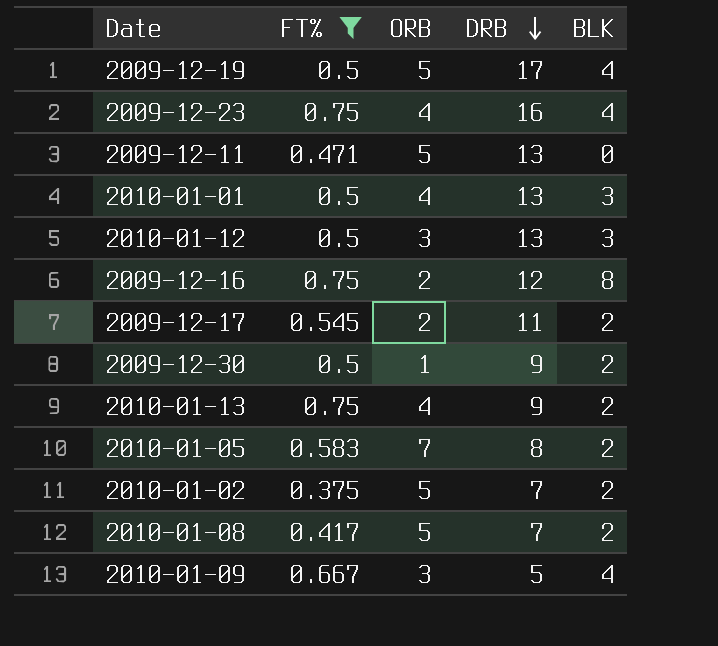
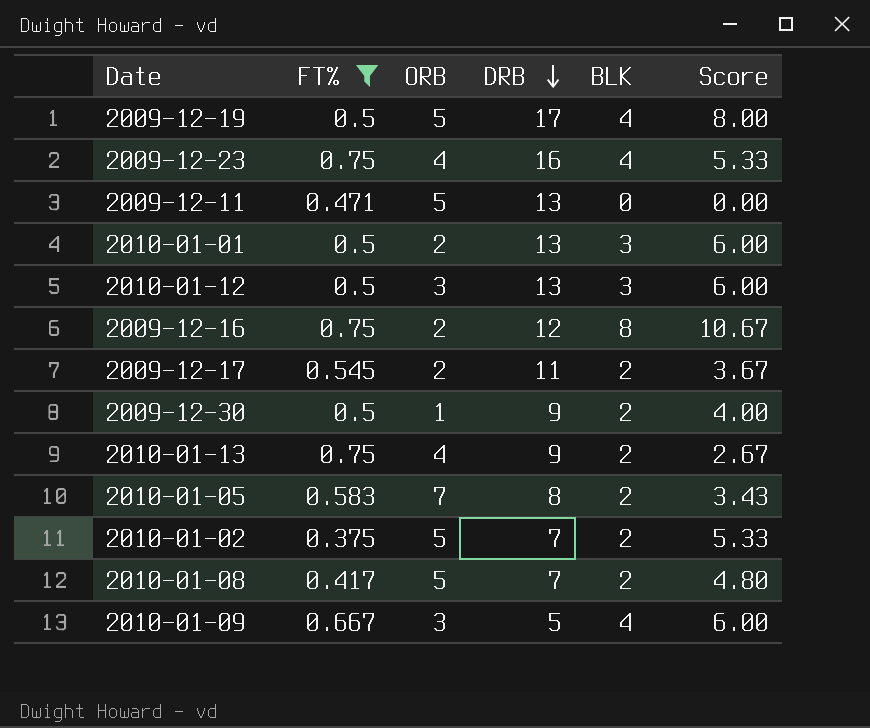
column Score | formula: none -> [BLK] / [FT%]
2010-01-01 | ORB: 4 -> 2

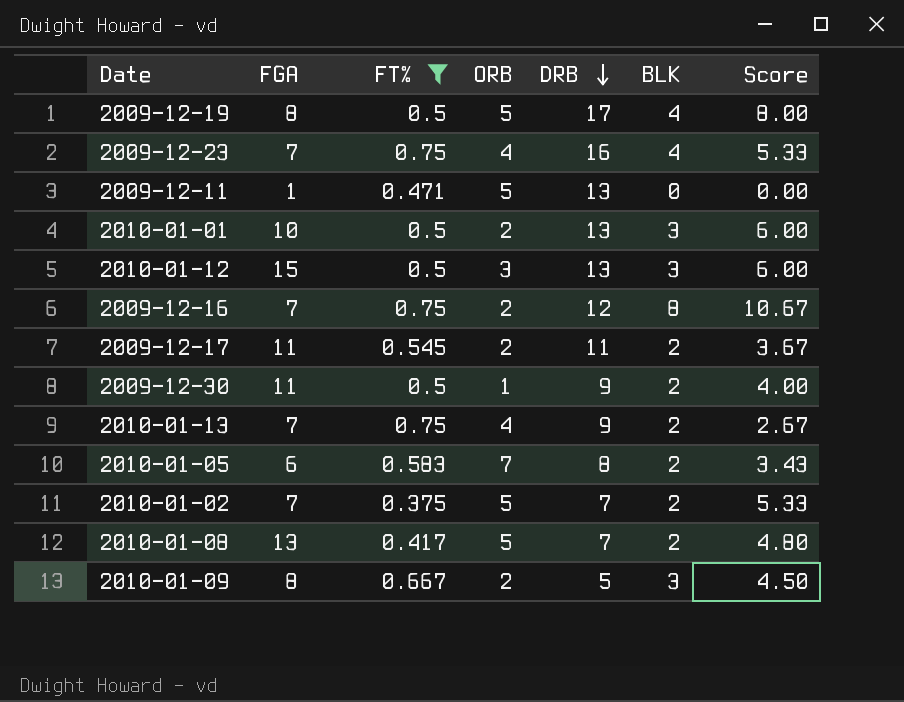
column FGA | position: none -> 2
2010-01-09 | ORB: 3 -> 2
2010-01-09 | BLK: 4 -> 3
2010-01-09 | Score: 6.00 -> 4.50

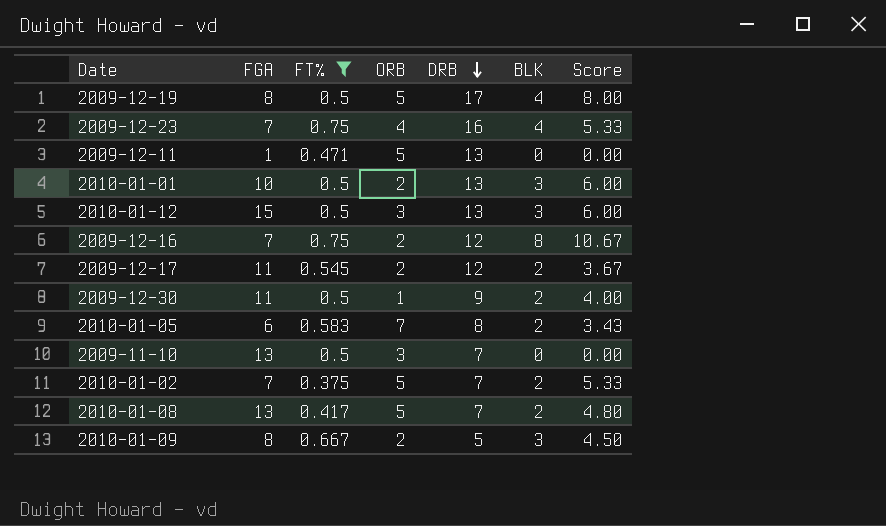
row 2010-01-13: 7 | 0.75 | 4 | 9 | 2 | 2.67 -> none
2009-12-17 | DRB: 11 -> 12
row 2009-11-10: none -> 13 | 0.5 | 3 | 7 | 0 | 0.00

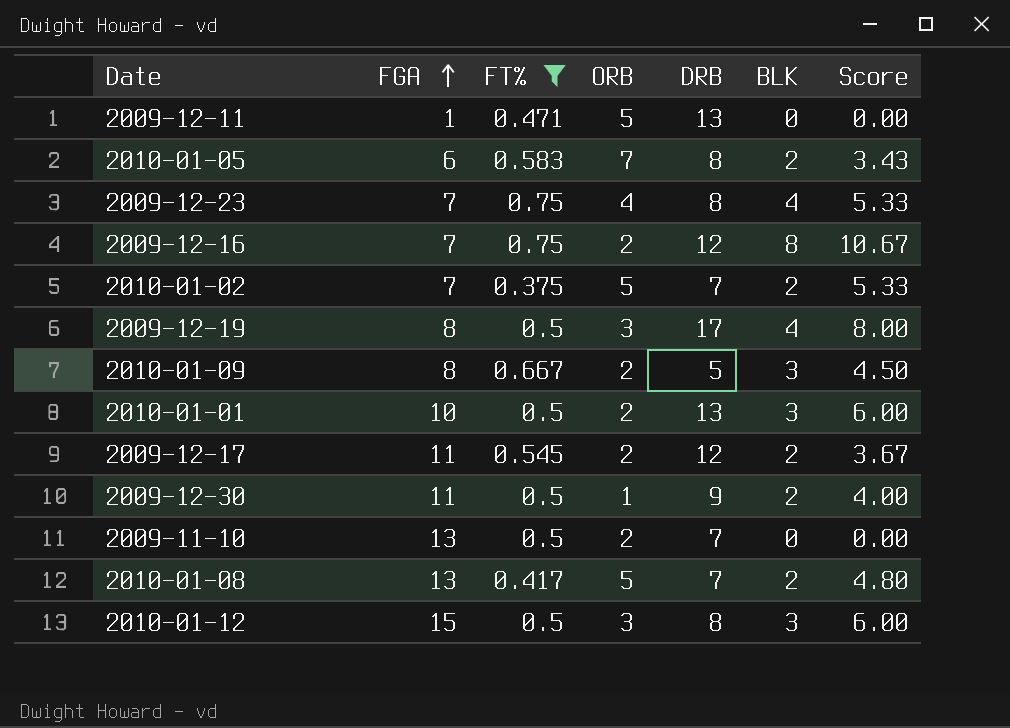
row order: DRB descending -> FGA ascending
2009-12-23 | DRB: 16 -> 8
2009-12-19 | ORB: 5 -> 3
2009-11-10 | ORB: 3 -> 2
2010-01-12 | DRB: 13 -> 8

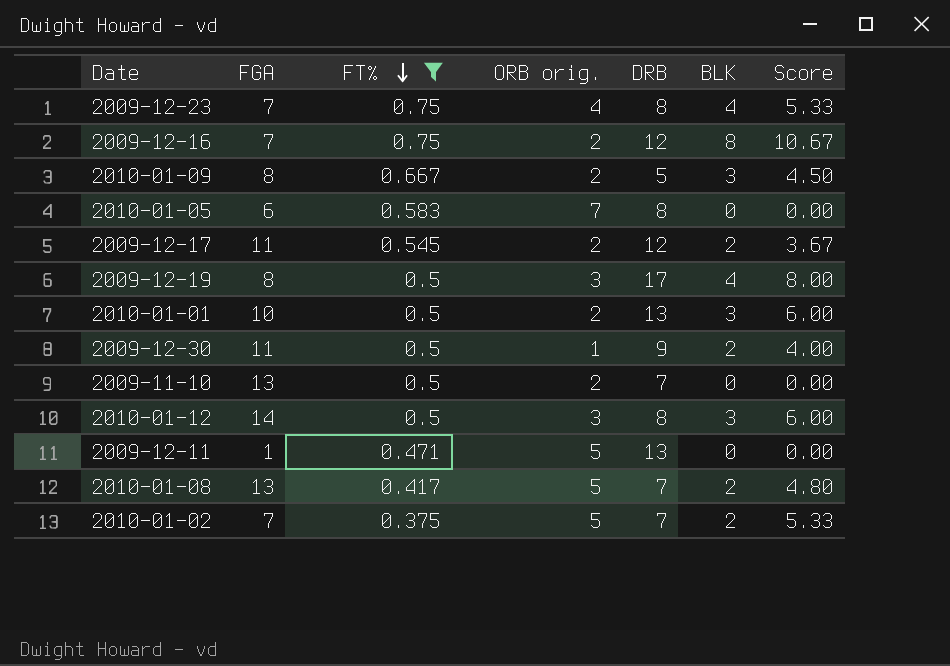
row order: FGA ascending -> FT% descending
column name: ORB -> ORB orig.
2010-01-05 | BLK: 2 -> 0
2010-01-05 | Score: 3.43 -> 0.00
2010-01-12 | FGA: 15 -> 14

